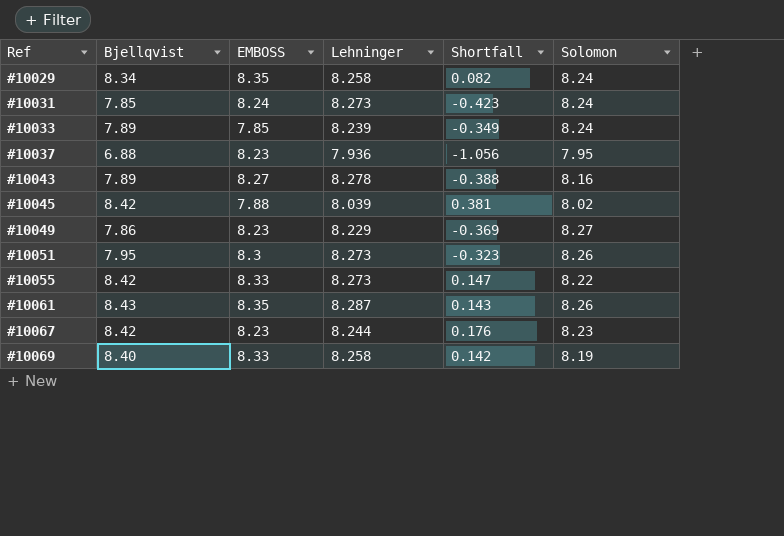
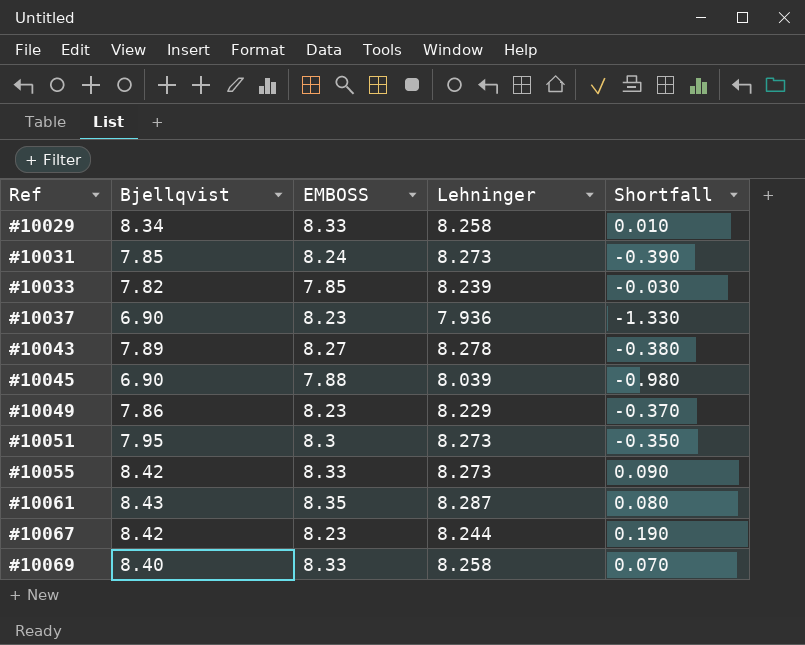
column Solomon | position: 6 -> none
column Shortfall | formula: [Bjellqvist] - [Lehninger] -> [Bjellqvist] - [EMBOSS]
#10029 | EMBOSS: 8.35 -> 8.33
#10033 | Bjellqvist: 7.89 -> 7.82
#10037 | Bjellqvist: 6.88 -> 6.90
#10045 | Bjellqvist: 8.42 -> 6.90

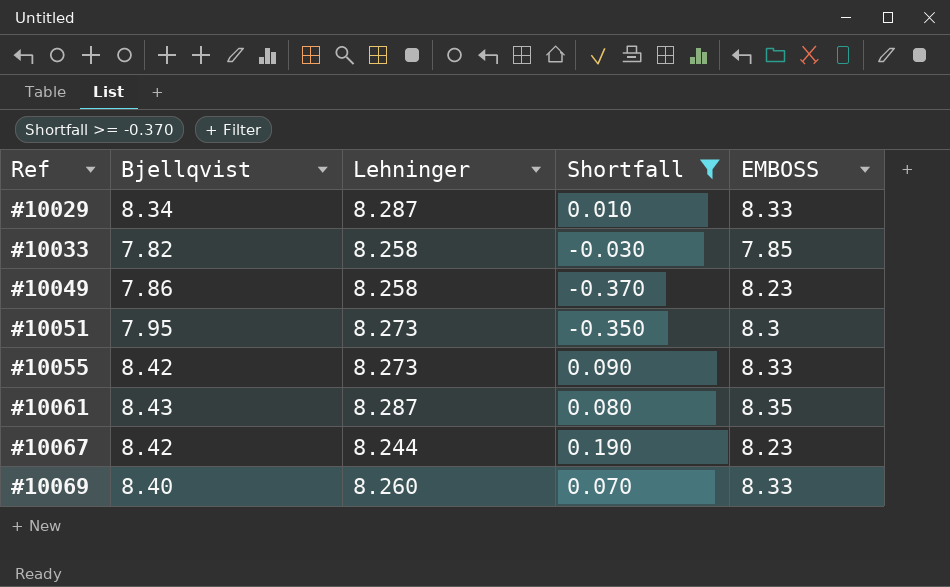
filter: none -> Shortfall >= -0.370
column EMBOSS | position: 3 -> 5
#10029 | Lehninger: 8.258 -> 8.287
#10033 | Lehninger: 8.239 -> 8.258
#10049 | Lehninger: 8.229 -> 8.258
#10069 | Lehninger: 8.258 -> 8.260

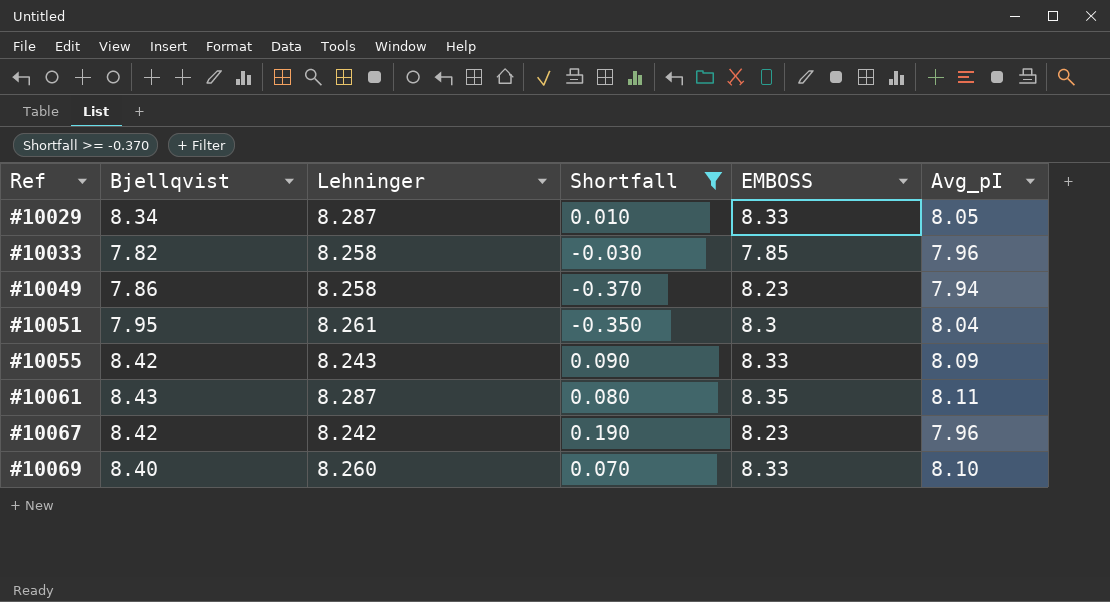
column Avg_pI | position: none -> 6
#10051 | Lehninger: 8.273 -> 8.261
#10055 | Lehninger: 8.273 -> 8.243
#10067 | Lehninger: 8.244 -> 8.242

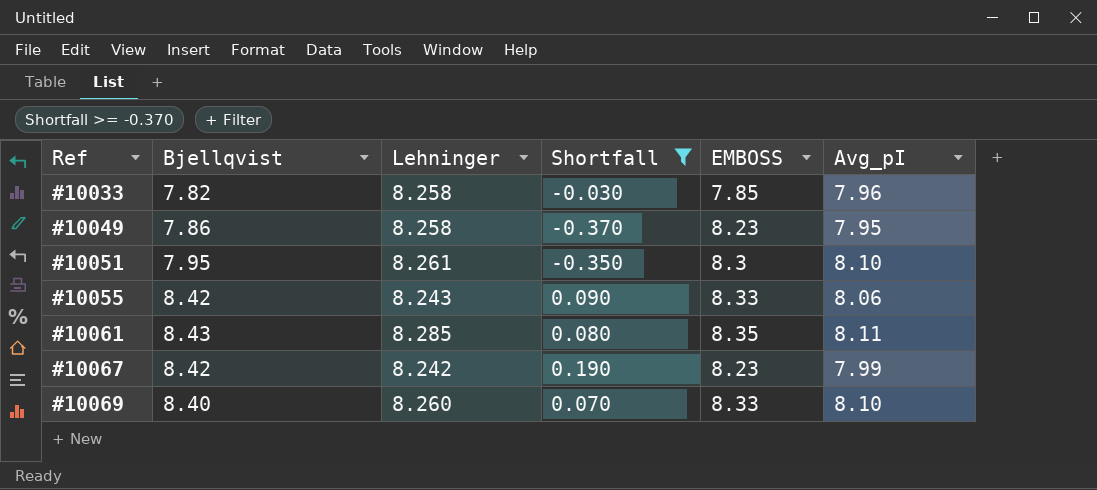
row #10029: 8.34 | 8.287 | 0.010 | 8.33 | 8.05 -> none
#10049 | Avg_pI: 7.94 -> 7.95
#10051 | Avg_pI: 8.04 -> 8.10
#10055 | Avg_pI: 8.09 -> 8.06
#10061 | Lehninger: 8.287 -> 8.285
#10067 | Avg_pI: 7.96 -> 7.99

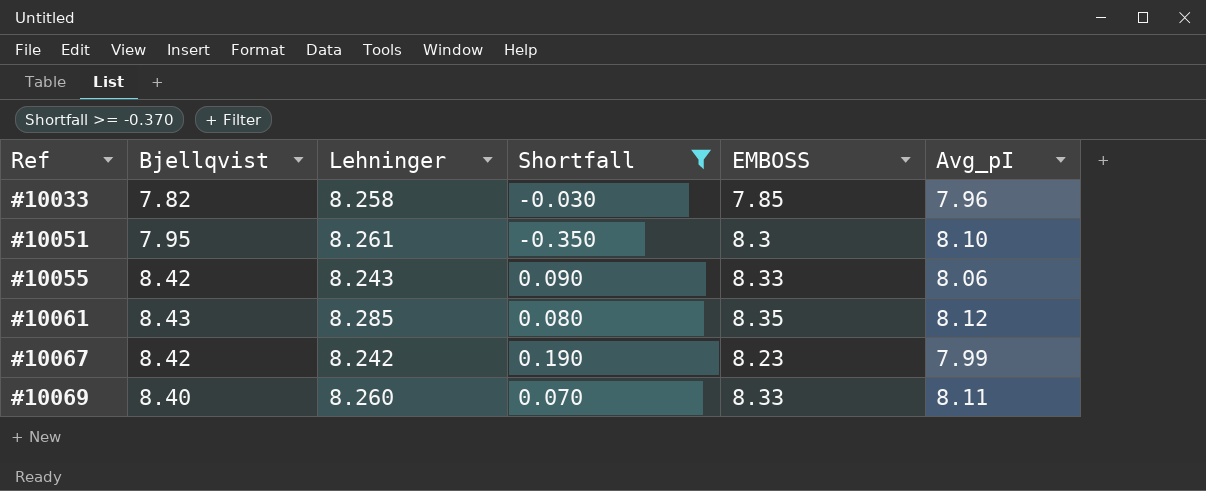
row #10049: 7.86 | 8.258 | -0.370 | 8.23 | 7.95 -> none
#10061 | Avg_pI: 8.11 -> 8.12
#10069 | Avg_pI: 8.10 -> 8.11

